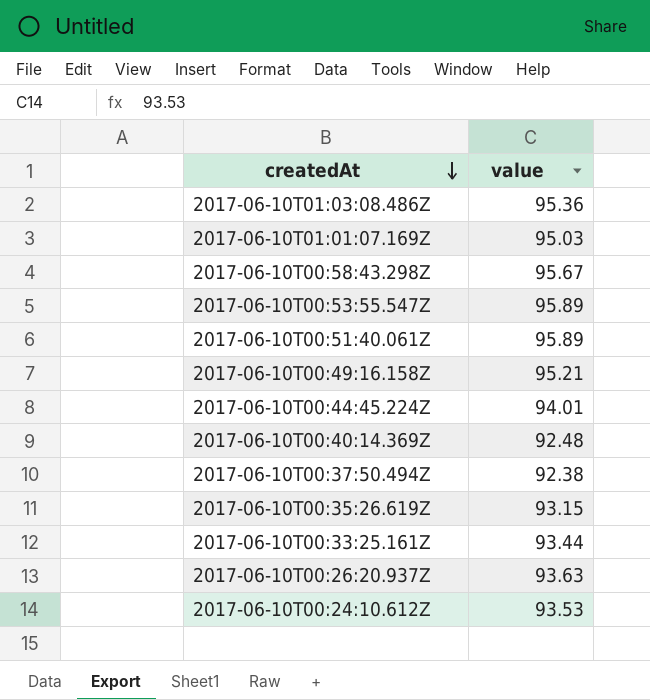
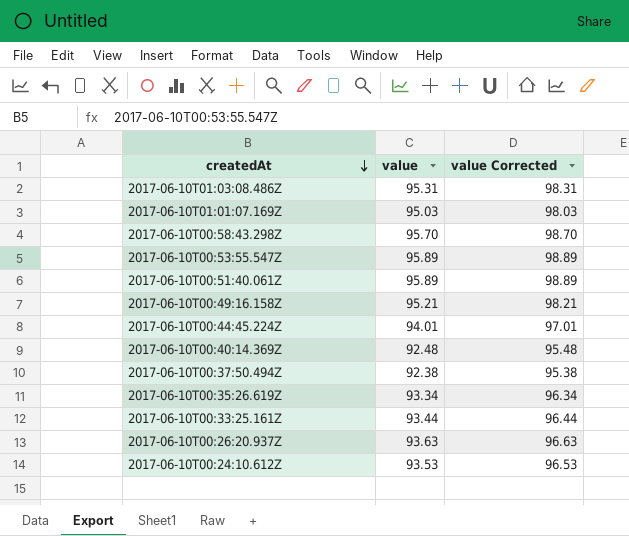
column value Corrected | formula: none -> [value] + 3
2017-06-10T01:03:08.486Z | value: 95.36 -> 95.31
2017-06-10T00:58:43.298Z | value: 95.67 -> 95.70
2017-06-10T00:35:26.619Z | value: 93.15 -> 93.34

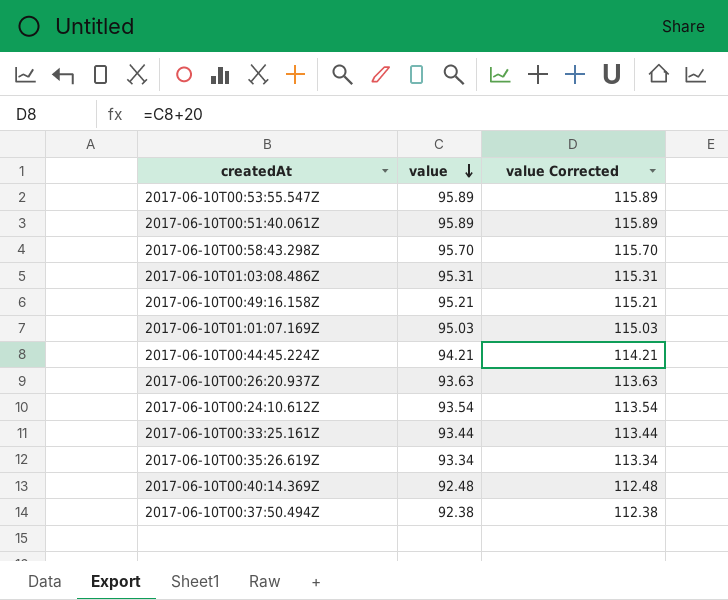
row order: createdAt descending -> value descending
column value Corrected | formula: [value] + 3 -> [value] + 20
2017-06-10T00:44:45.224Z | value: 94.01 -> 94.21
2017-06-10T00:24:10.612Z | value: 93.53 -> 93.54

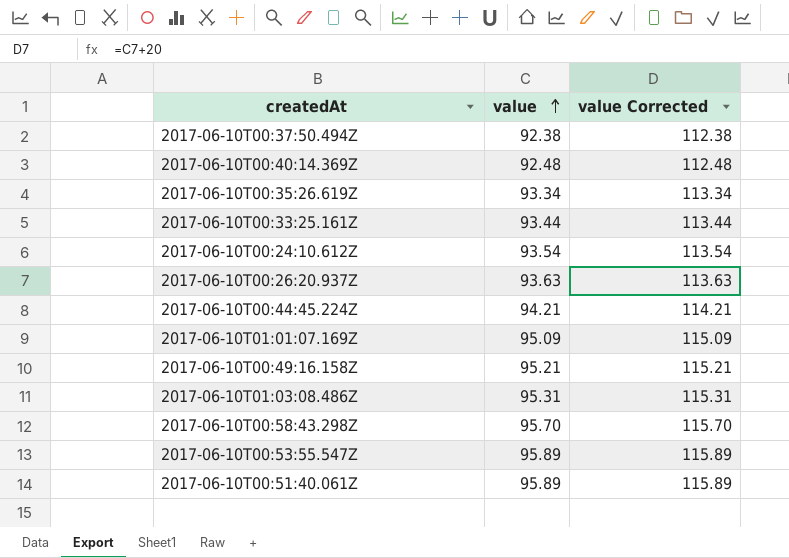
row order: value descending -> value ascending
2017-06-10T01:01:07.169Z | value: 95.03 -> 95.09
2017-06-10T01:01:07.169Z | value Corrected: 115.03 -> 115.09

